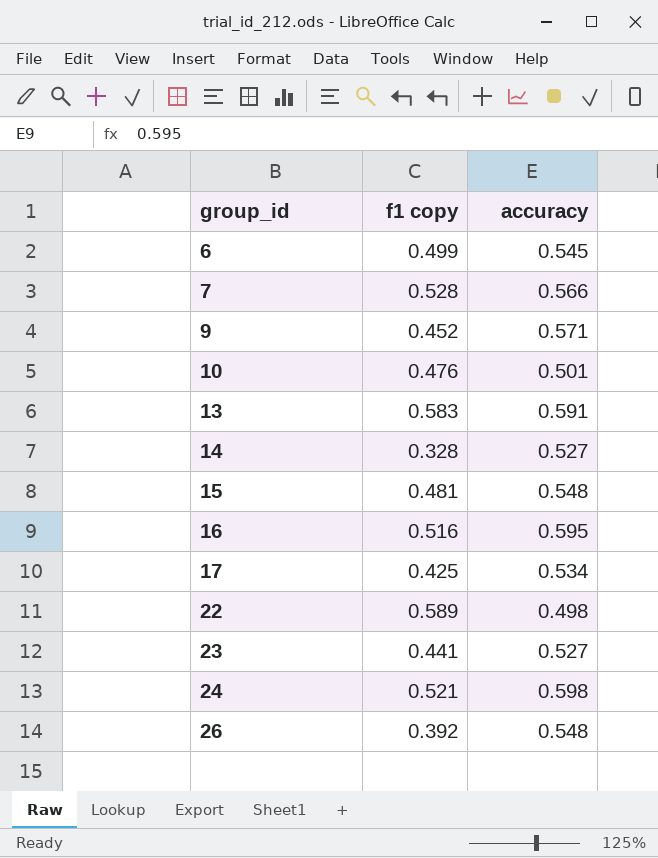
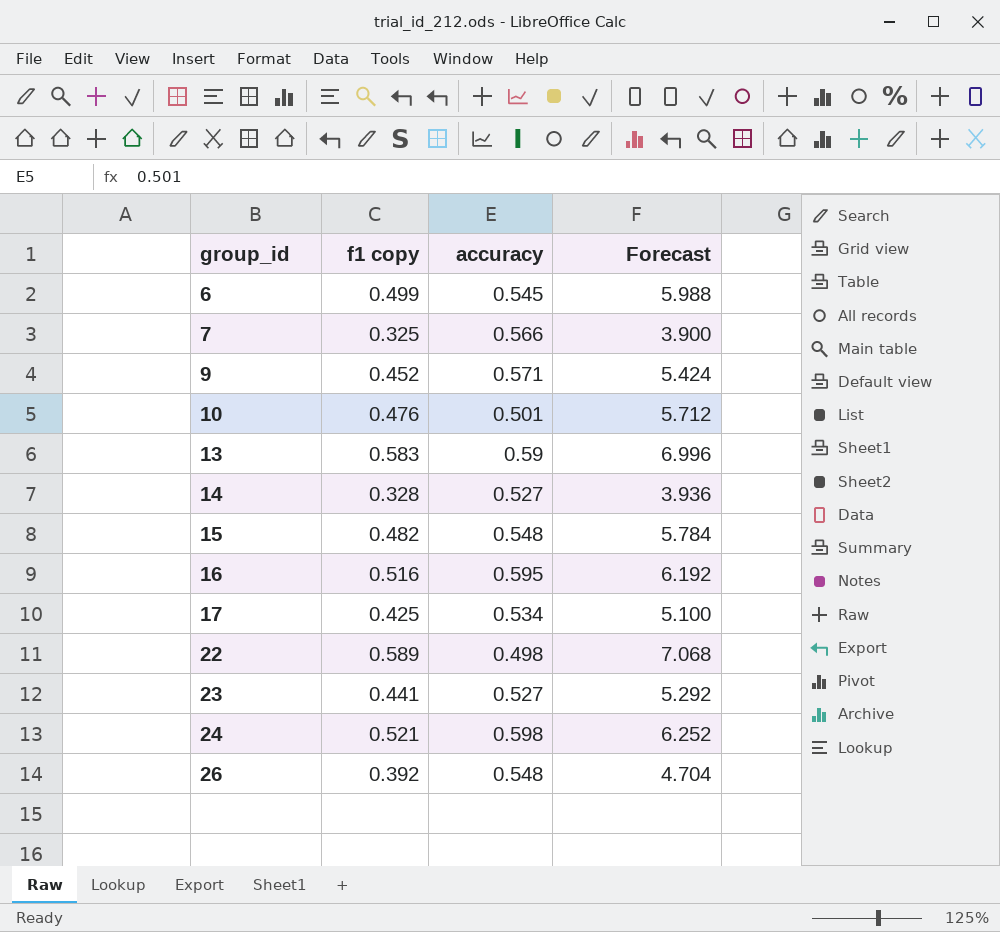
column Forecast | formula: none -> [f1 copy] * 12
7 | f1 copy: 0.528 -> 0.325
13 | accuracy: 0.591 -> 0.59
15 | f1 copy: 0.481 -> 0.482

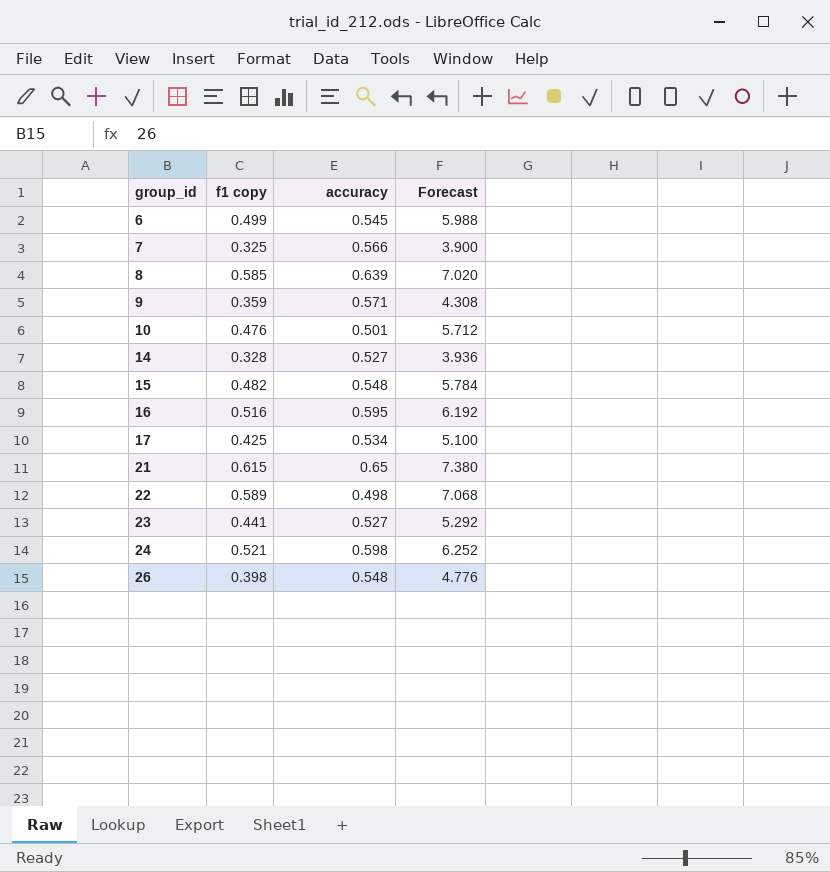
row 13: 0.583 | 0.59 | 6.996 -> none
row 8: none -> 0.585 | 0.639 | 7.020
9 | f1 copy: 0.452 -> 0.359
9 | Forecast: 5.424 -> 4.308
row 21: none -> 0.615 | 0.65 | 7.380
26 | f1 copy: 0.392 -> 0.398
26 | Forecast: 4.704 -> 4.776

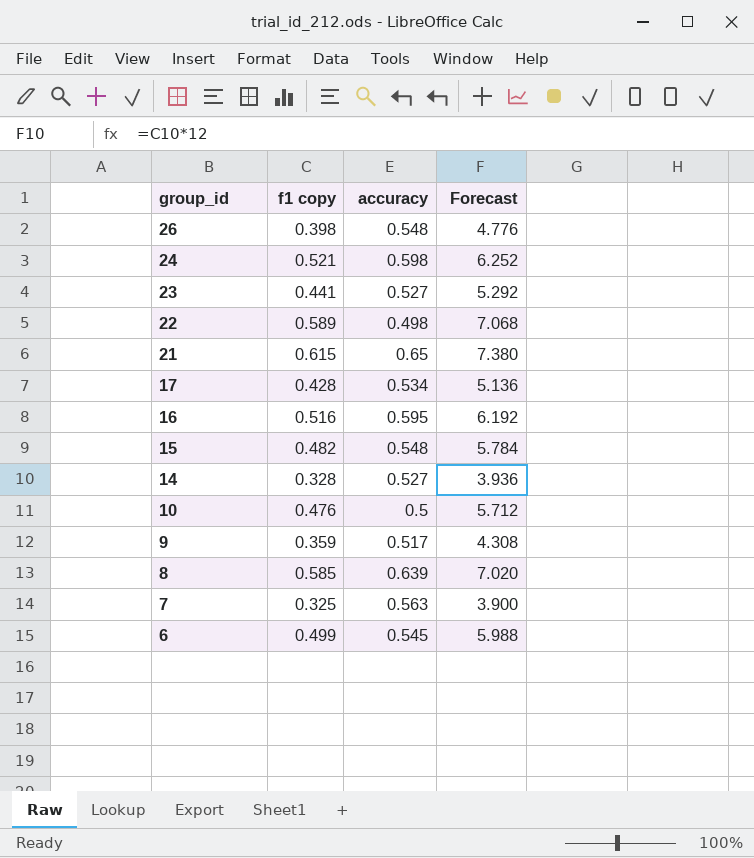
row order: group_id ascending -> group_id descending
17 | f1 copy: 0.425 -> 0.428
17 | Forecast: 5.100 -> 5.136
10 | accuracy: 0.501 -> 0.5
9 | accuracy: 0.571 -> 0.517
7 | accuracy: 0.566 -> 0.563

